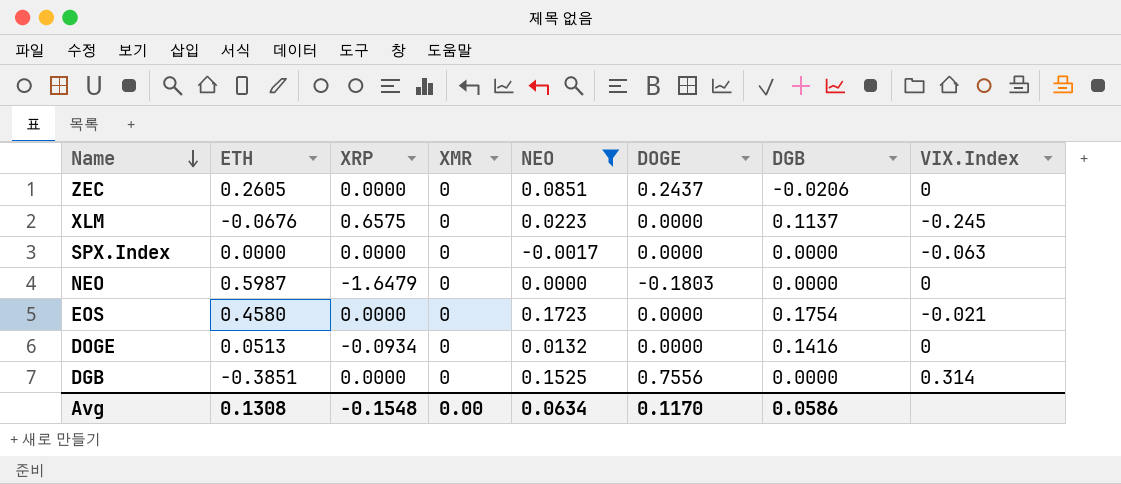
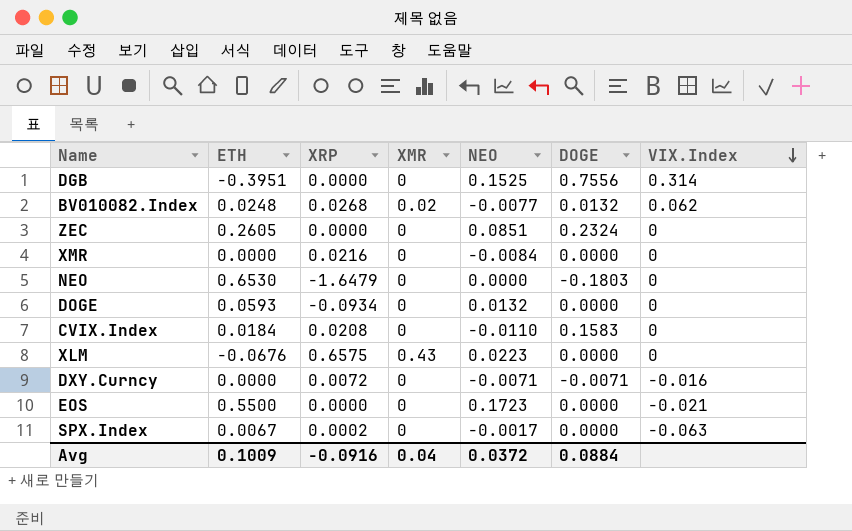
filter: NEO >= -0.0017 -> none
row order: Name descending -> VIX.Index descending
column DGB | position: 7 -> none
DGB | ETH: -0.3851 -> -0.3951
ZEC | DOGE: 0.2437 -> 0.2324
NEO | ETH: 0.5987 -> 0.6530
DOGE | ETH: 0.0513 -> 0.0593
XLM | XMR: 0 -> 0.43
XLM | VIX.Index: -0.245 -> 0
EOS | ETH: 0.4580 -> 0.5500
SPX.Index | ETH: 0.0000 -> 0.0067
SPX.Index | XRP: 0.0000 -> 0.0002
Avg | ETH: 0.1308 -> 0.1009
Avg | XRP: -0.1548 -> -0.0916
Avg | XMR: 0.00 -> 0.04
Avg | NEO: 0.0634 -> 0.0372
Avg | DOGE: 0.1170 -> 0.0884

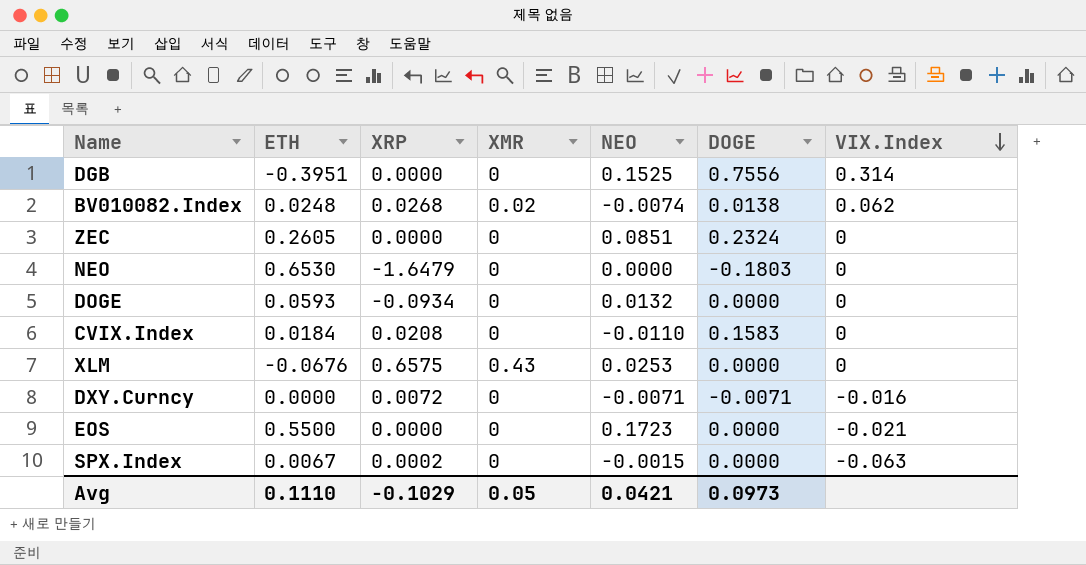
row XMR: 0.0000 | 0.0216 | 0 | -0.0084 | 0.0000 | 0 -> none
BV010082.Index | NEO: -0.0077 -> -0.0074
BV010082.Index | DOGE: 0.0132 -> 0.0138
XLM | NEO: 0.0223 -> 0.0253
SPX.Index | NEO: -0.0017 -> -0.0015
Avg | ETH: 0.1009 -> 0.1110
Avg | XRP: -0.0916 -> -0.1029
Avg | XMR: 0.04 -> 0.05
Avg | NEO: 0.0372 -> 0.0421
Avg | DOGE: 0.0884 -> 0.0973

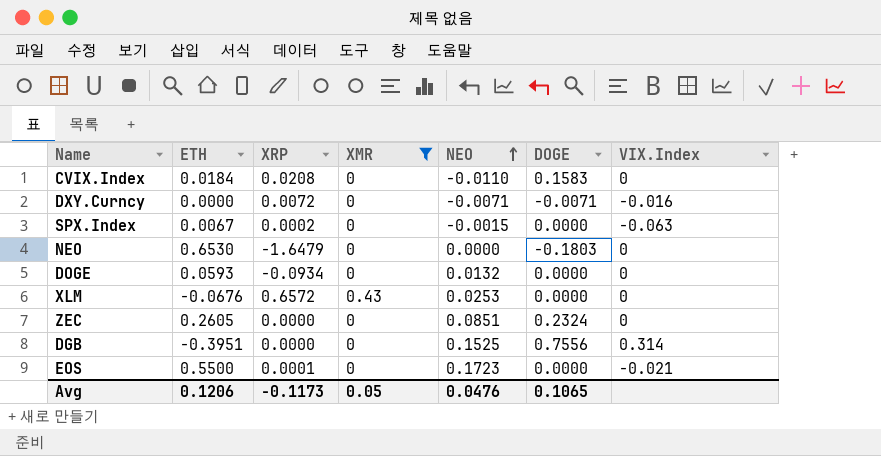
filter: none -> XMR != 0.02
row order: VIX.Index descending -> NEO ascending
XLM | XRP: 0.6575 -> 0.6572
EOS | XRP: 0.0000 -> 0.0001
Avg | ETH: 0.1110 -> 0.1206
Avg | XRP: -0.1029 -> -0.1173
Avg | NEO: 0.0421 -> 0.0476
Avg | DOGE: 0.0973 -> 0.1065

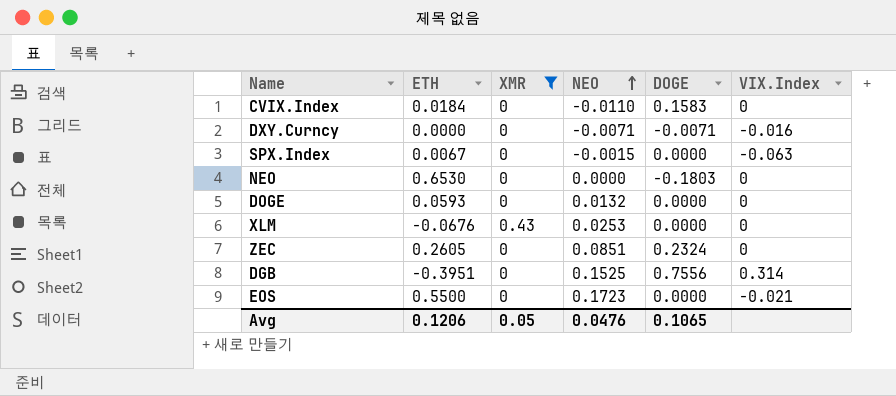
column XRP | position: 3 -> none

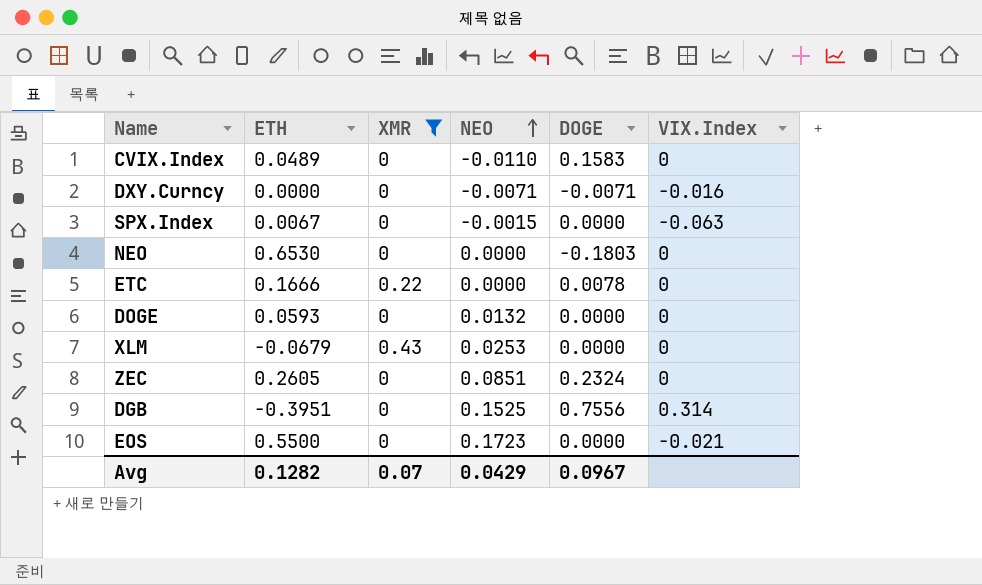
CVIX.Index | ETH: 0.0184 -> 0.0489
row ETC: none -> 0.1666 | 0.22 | 0.0000 | 0.0078 | 0
XLM | ETH: -0.0676 -> -0.0679
Avg | ETH: 0.1206 -> 0.1282
Avg | XMR: 0.05 -> 0.07
Avg | NEO: 0.0476 -> 0.0429
Avg | DOGE: 0.1065 -> 0.0967

